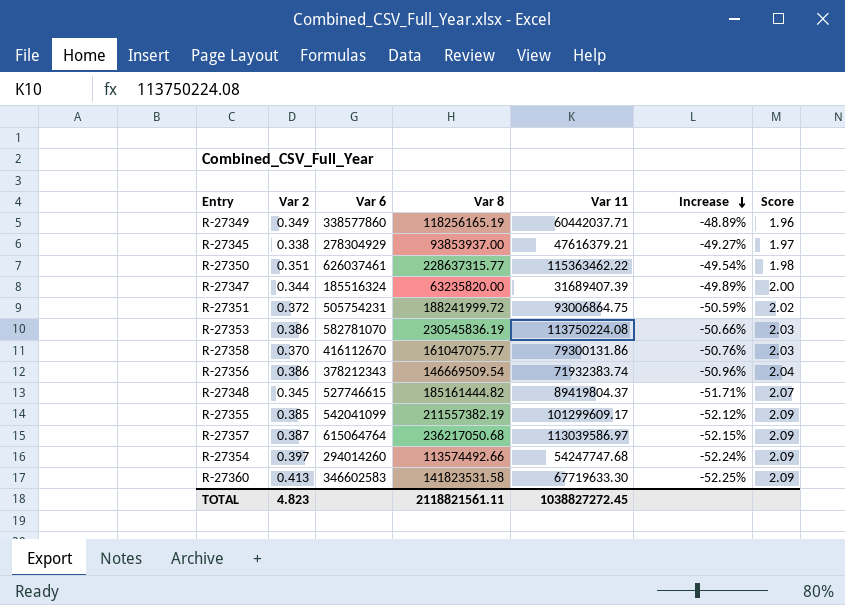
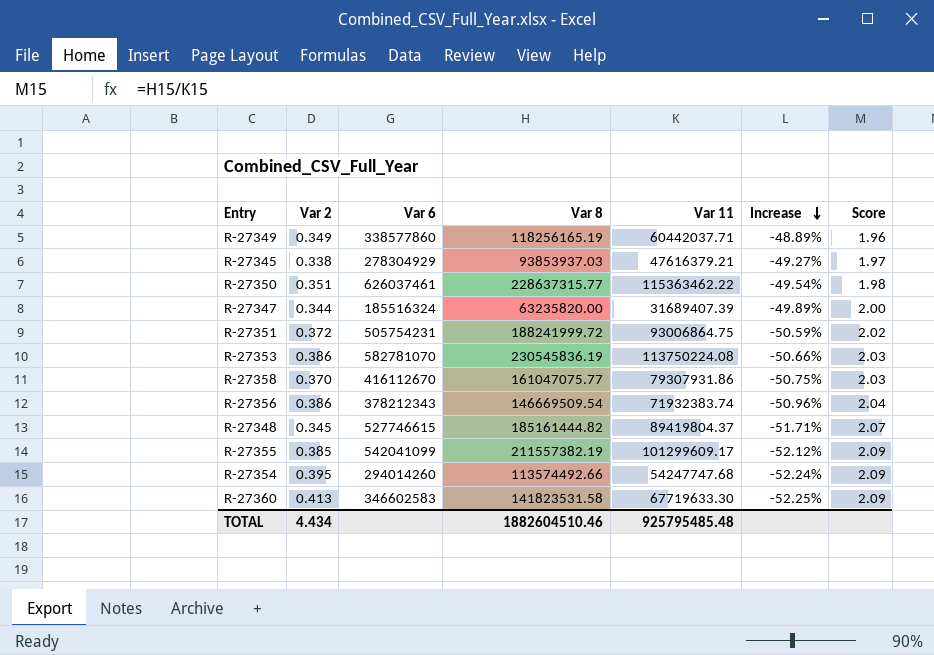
row R-27357: 0.387 | 615064764 | 236217050.68 | 113039586.97 | -52.15% | 2.09 -> none
R-27345 | Var 8: 93853937.00 -> 93853937.03
R-27358 | Var 11: 79300131.86 -> 79307931.86
R-27358 | Increase: -50.76% -> -50.75%
R-27354 | Var 2: 0.397 -> 0.395
TOTAL | Var 2: 4.823 -> 4.434
TOTAL | Var 8: 2118821561.11 -> 1882604510.46
TOTAL | Var 11: 1038827272.45 -> 925795485.48

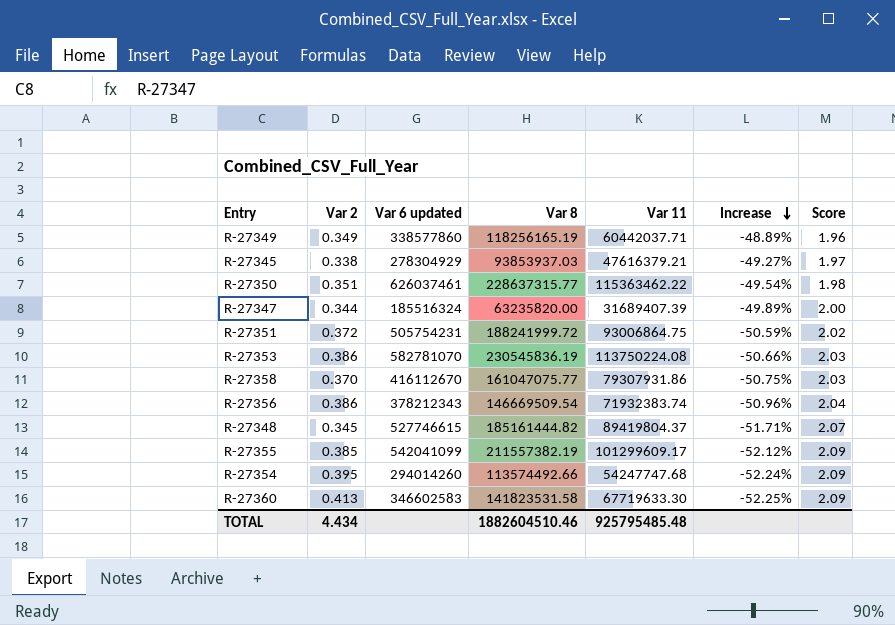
column name: Var 6 -> Var 6 updated

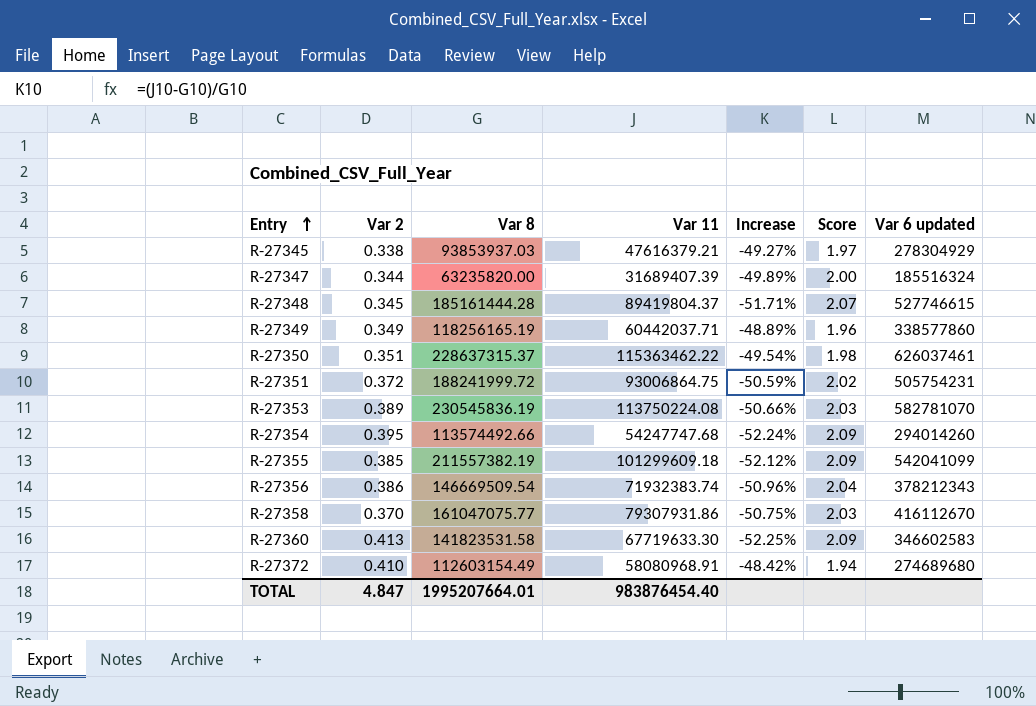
row order: Increase descending -> Entry ascending
column Var 6 updated | position: 3 -> 7
R-27348 | Var 8: 185161444.82 -> 185161444.28
R-27350 | Var 8: 228637315.77 -> 228637315.37
R-27353 | Var 2: 0.386 -> 0.389
R-27355 | Var 11: 101299609.17 -> 101299609.18
row R-27372: none -> 0.410 | 112603154.49 | 58080968.91 | -48.42% | 1.94 | 274689680
TOTAL | Var 2: 4.434 -> 4.847
TOTAL | Var 8: 1882604510.46 -> 1995207664.01
TOTAL | Var 11: 925795485.48 -> 983876454.40

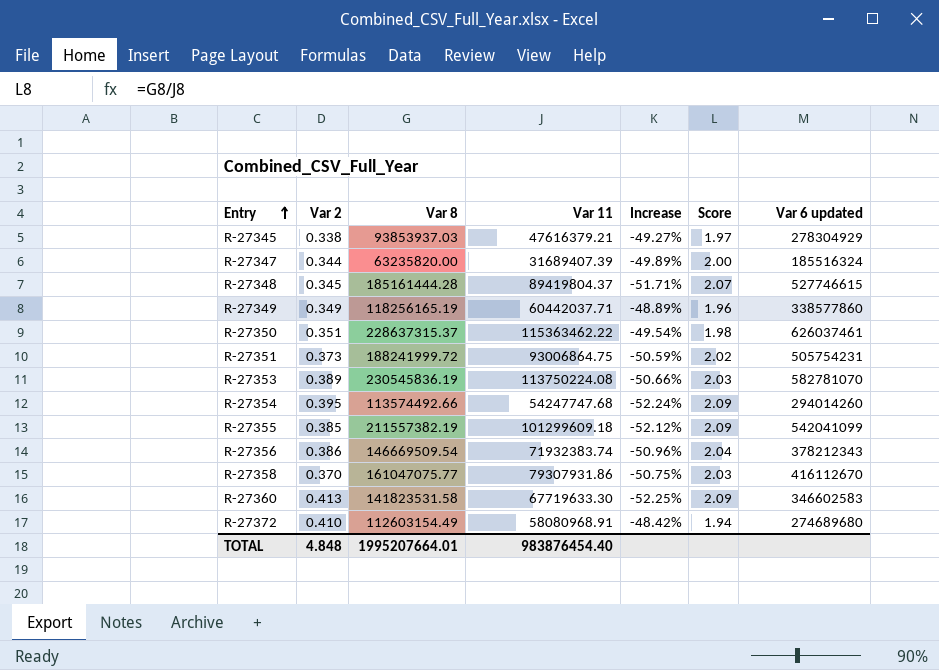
R-27351 | Var 2: 0.372 -> 0.373
TOTAL | Var 2: 4.847 -> 4.848

